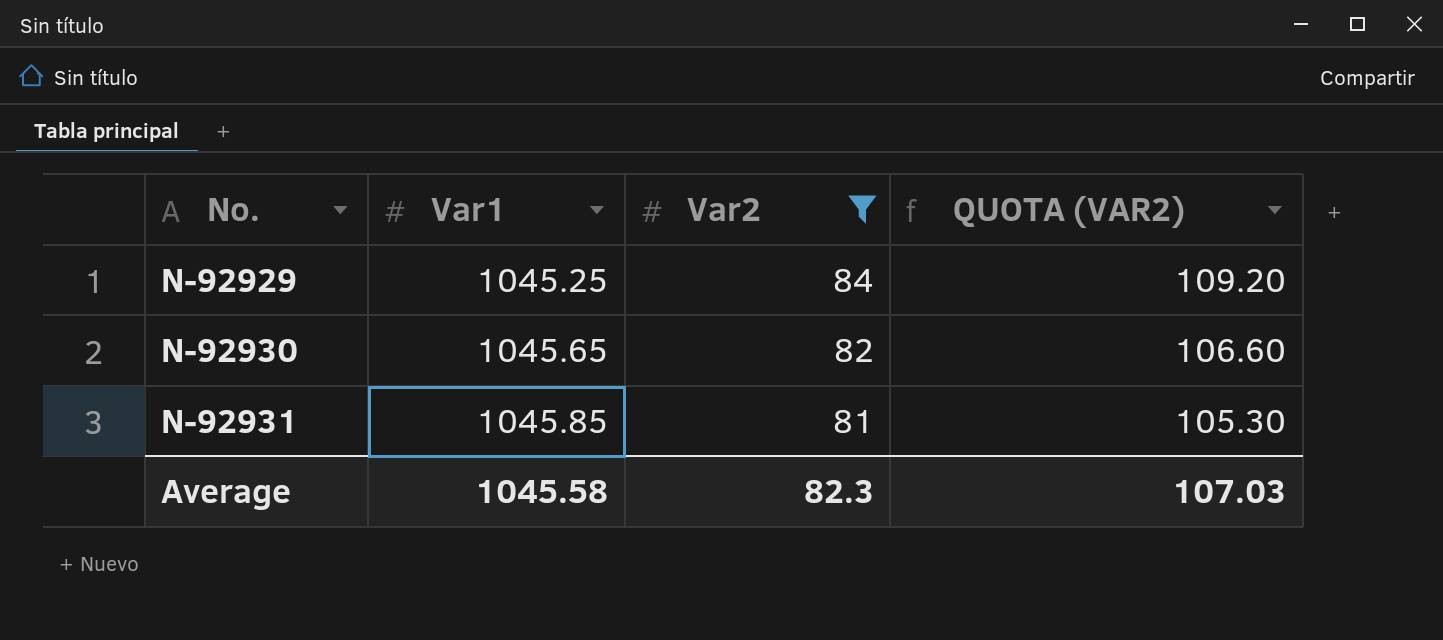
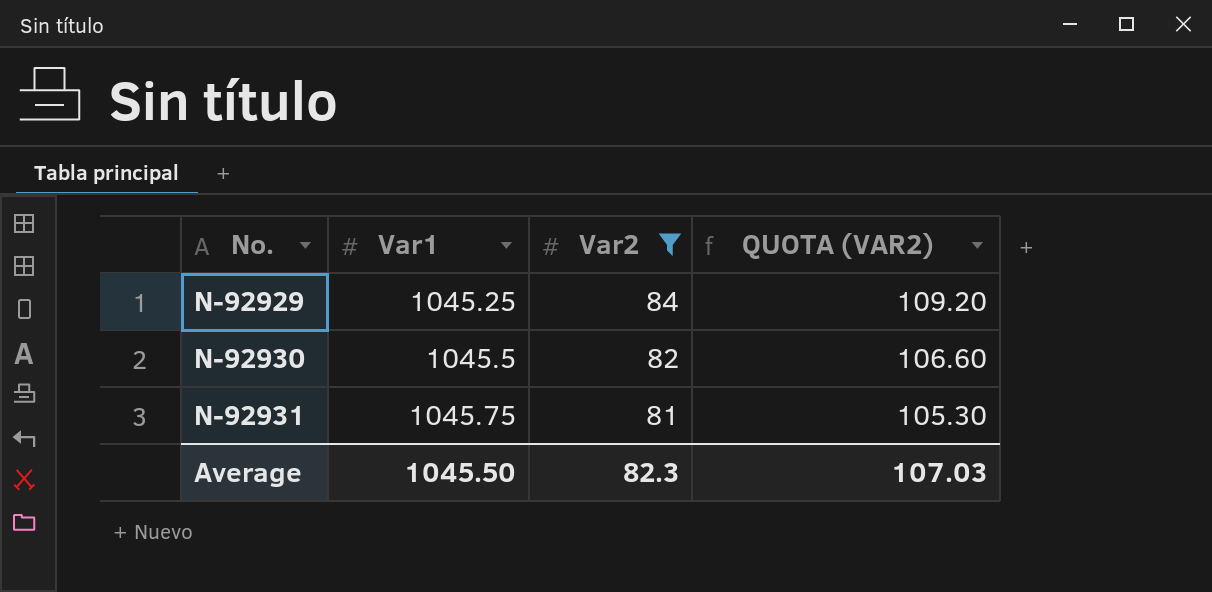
N-92930 | Var1: 1045.65 -> 1045.5
N-92931 | Var1: 1045.85 -> 1045.75
Average | Var1: 1045.58 -> 1045.50

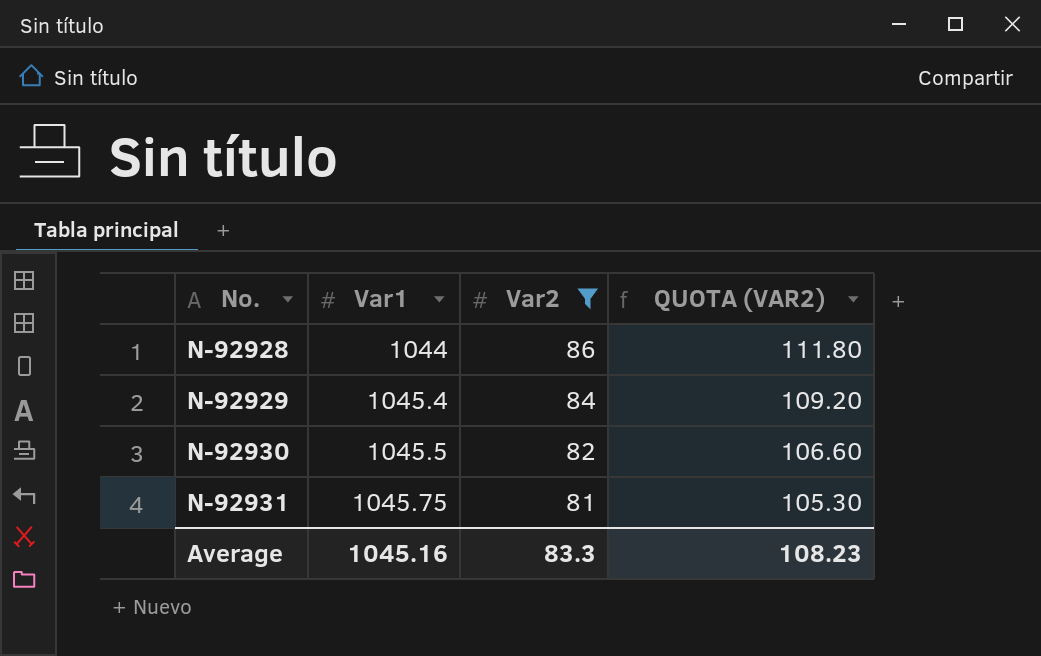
row N-92928: none -> 1044 | 86 | 111.80
N-92929 | Var1: 1045.25 -> 1045.4
Average | Var1: 1045.50 -> 1045.16
Average | Var2: 82.3 -> 83.3
Average | QUOTA (VAR2): 107.03 -> 108.23

